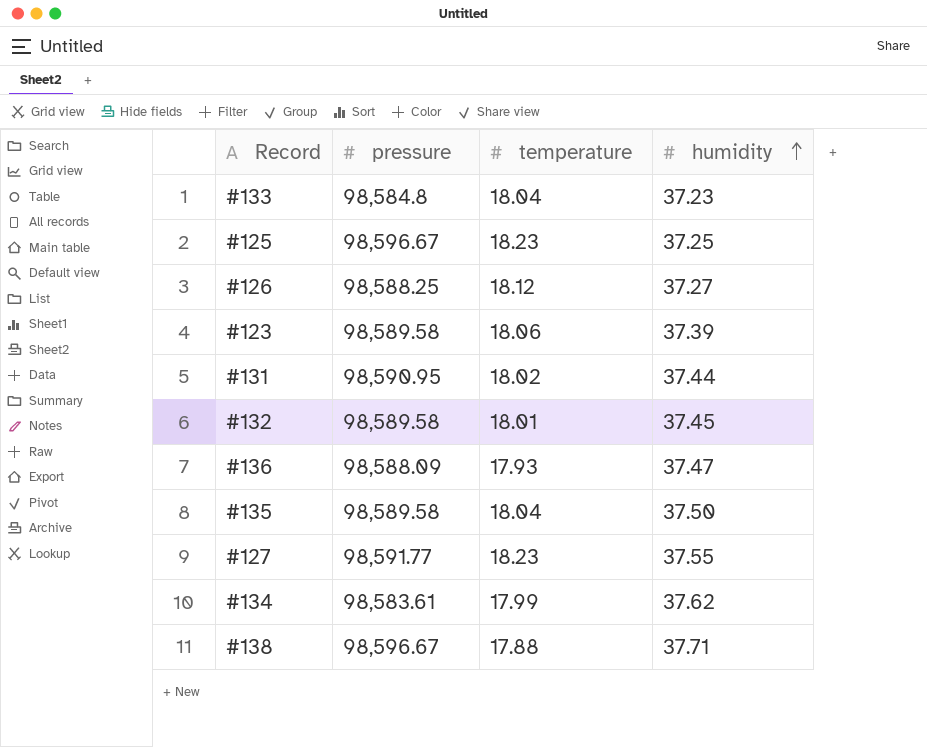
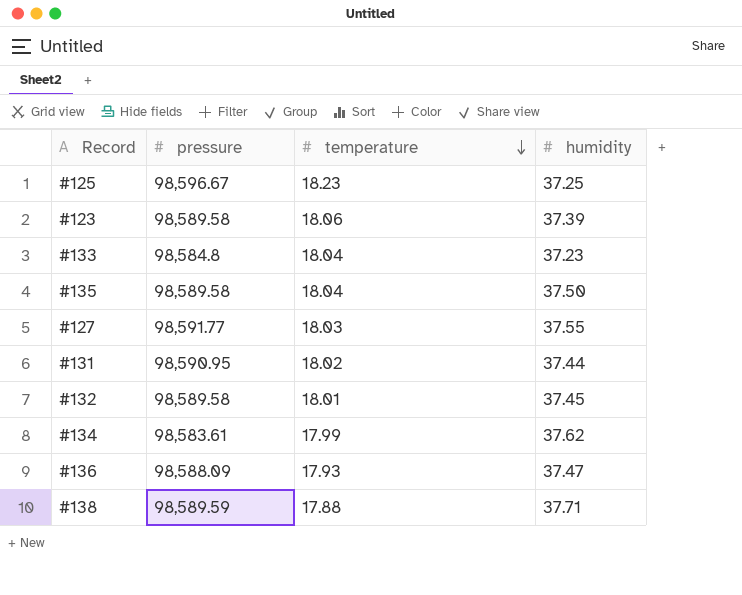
row order: humidity ascending -> temperature descending
row #126: 98,588.25 | 18.12 | 37.27 -> none
#127 | temperature: 18.23 -> 18.03
#138 | pressure: 98,596.67 -> 98,589.59

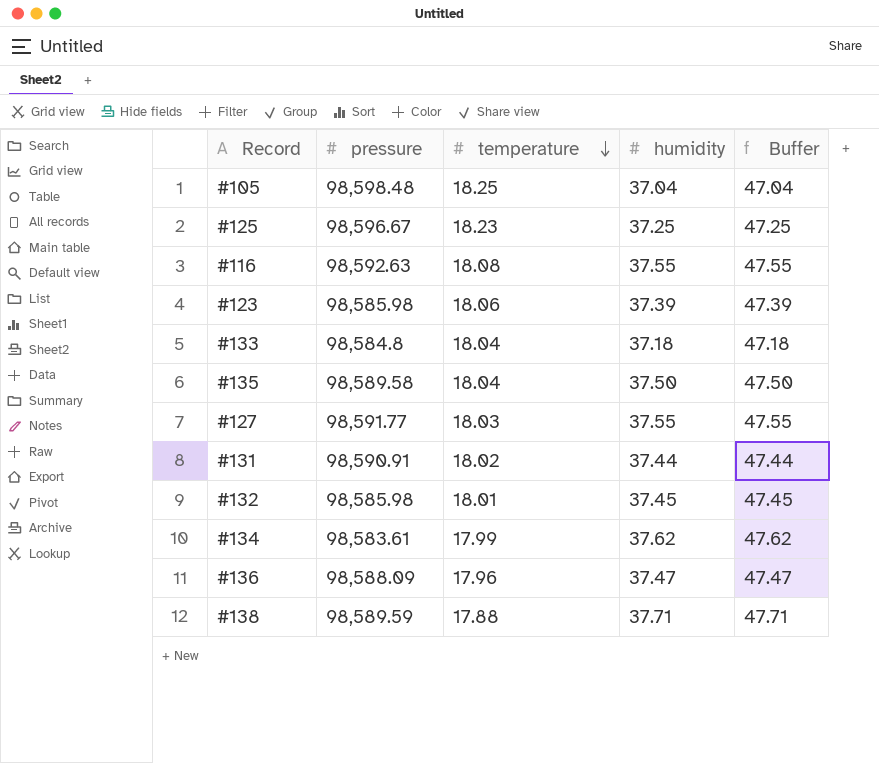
column Buffer | formula: none -> [humidity] + 10
row #105: none -> 98,598.48 | 18.25 | 37.04 | 47.04
row #116: none -> 98,592.63 | 18.08 | 37.55 | 47.55
#123 | pressure: 98,589.58 -> 98,585.98
#133 | humidity: 37.23 -> 37.18
#131 | pressure: 98,590.95 -> 98,590.91
#132 | pressure: 98,589.58 -> 98,585.98
#136 | temperature: 17.93 -> 17.96

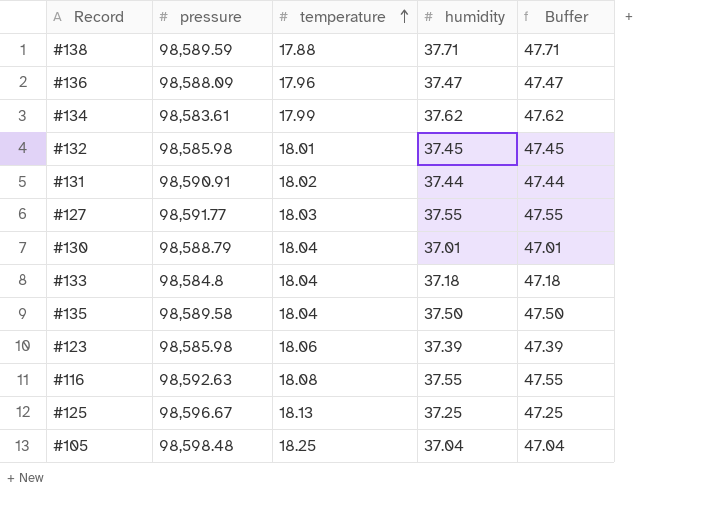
row order: temperature descending -> temperature ascending
row #130: none -> 98,588.79 | 18.04 | 37.01 | 47.01
#125 | temperature: 18.23 -> 18.13

